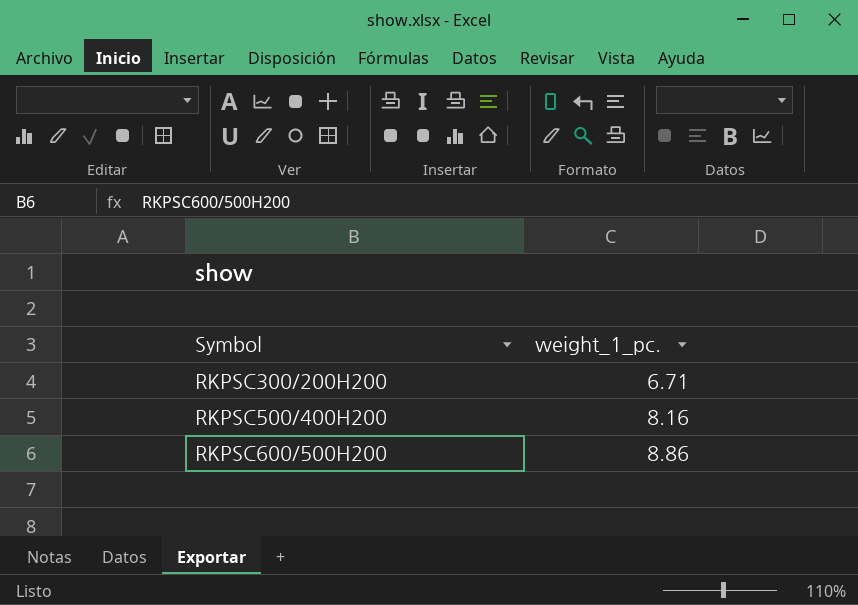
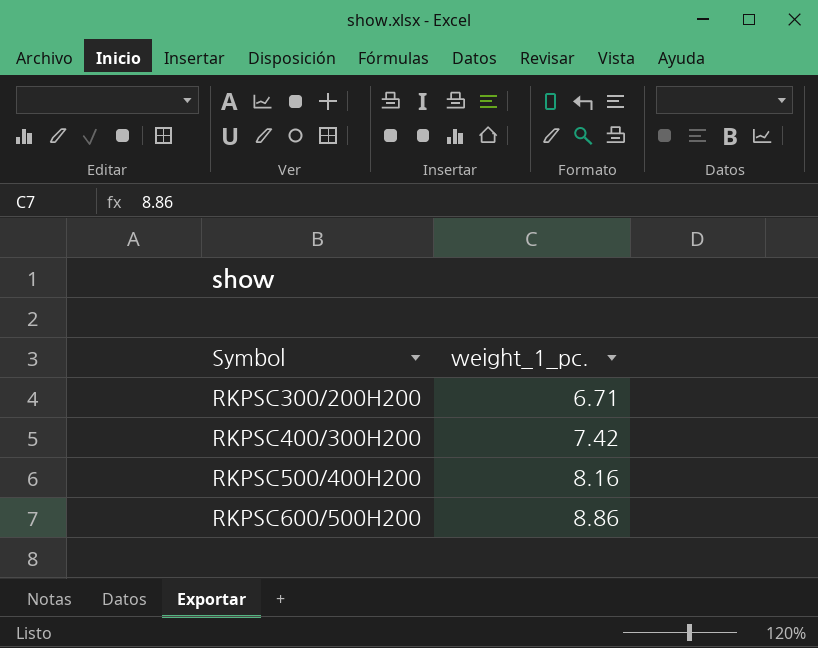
row RKPSC400/300H200: none -> 7.42

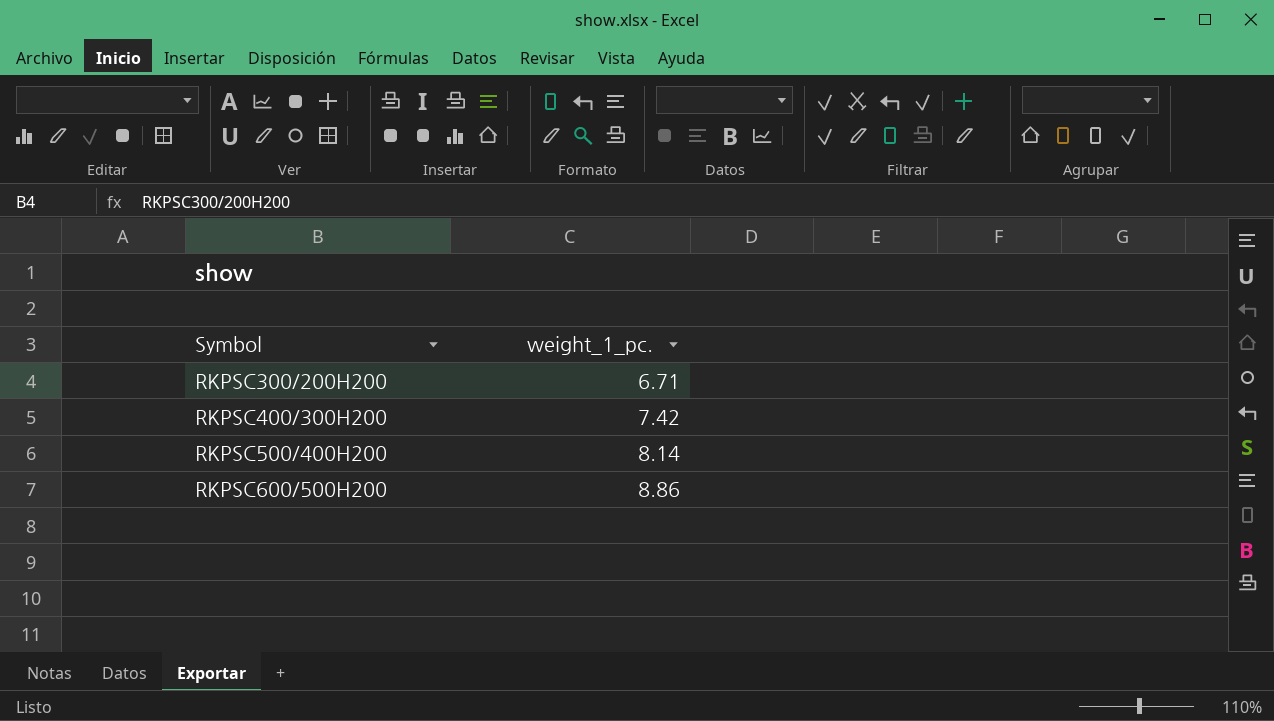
RKPSC500/400H200 | weight_1_pc.: 8.16 -> 8.14

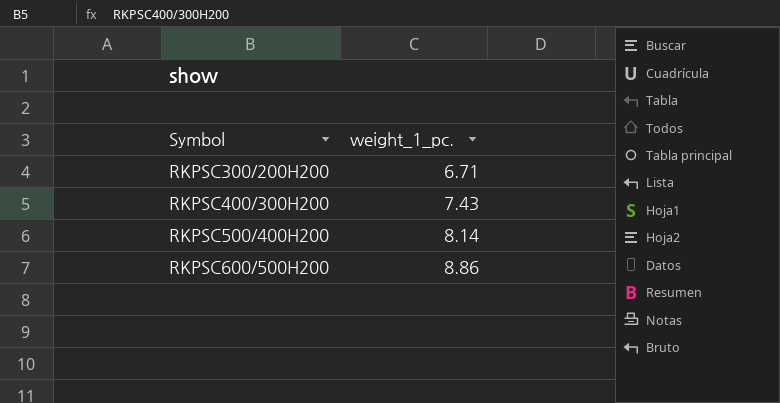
RKPSC400/300H200 | weight_1_pc.: 7.42 -> 7.43

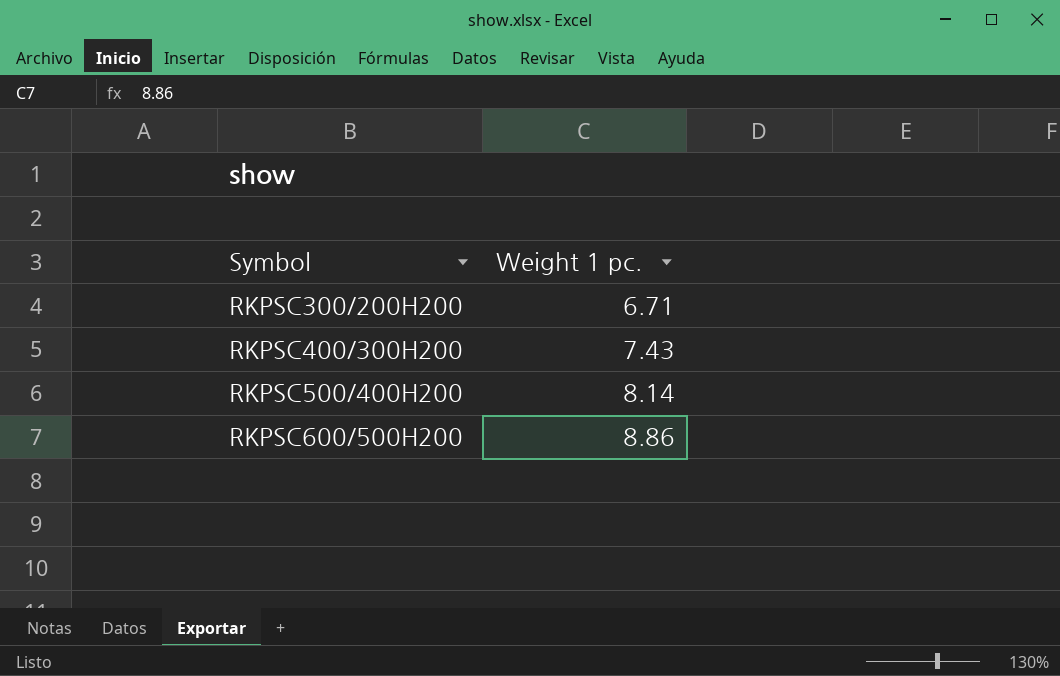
column name: weight_1_pc. -> Weight 1 pc.

